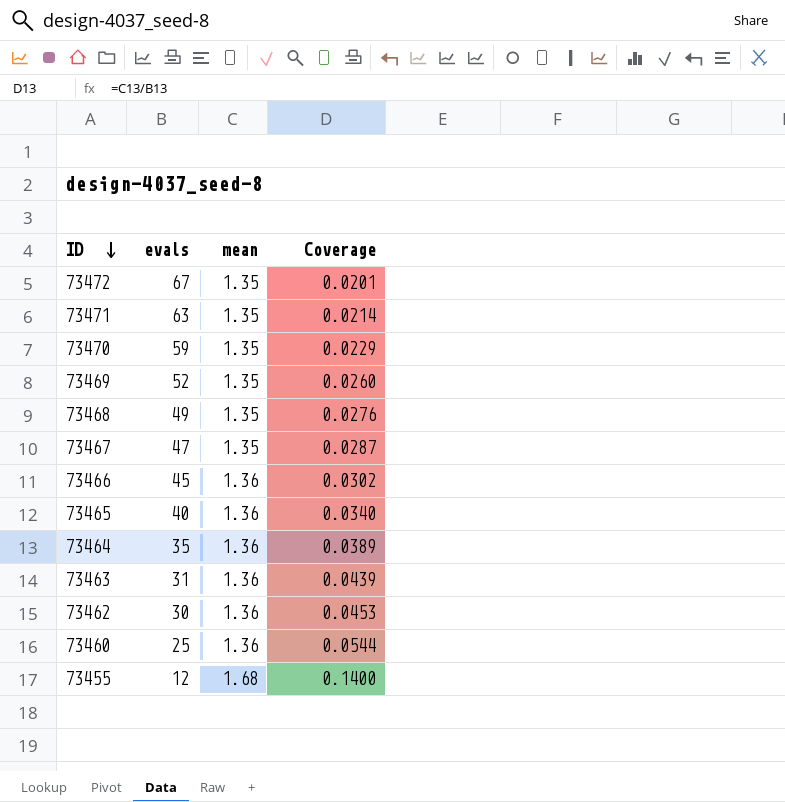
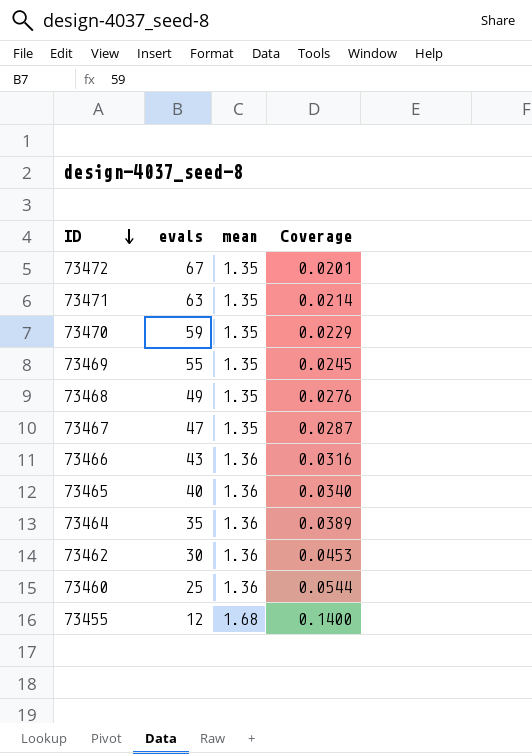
row 73463: 31 | 1.36 | 0.0439 -> none
73469 | evals: 52 -> 55
73469 | Coverage: 0.0260 -> 0.0245
73466 | evals: 45 -> 43
73466 | Coverage: 0.0302 -> 0.0316

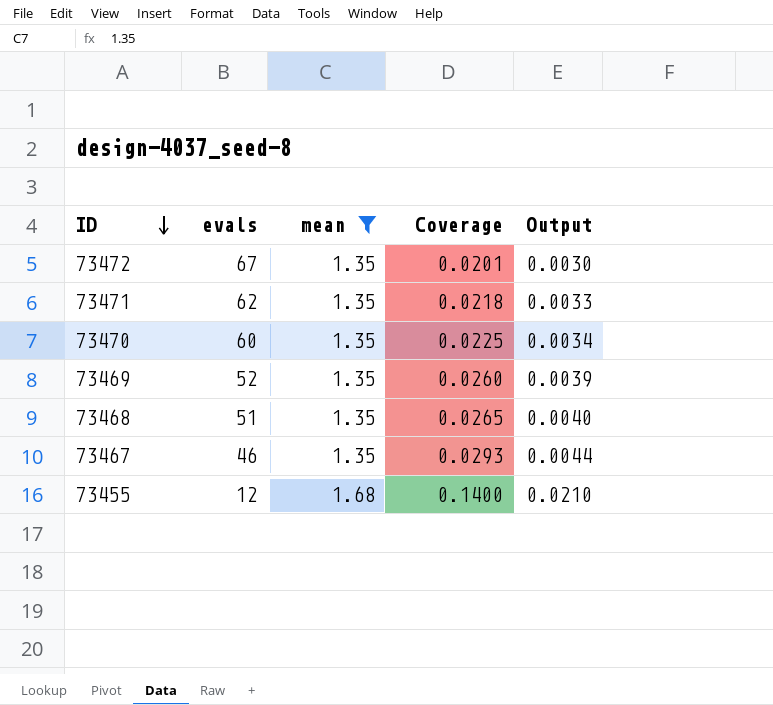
filter: none -> mean != 1.36
column Output | formula: none -> [Coverage] * 0.15
73471 | evals: 63 -> 62
73471 | Coverage: 0.0214 -> 0.0218
73470 | evals: 59 -> 60
73470 | Coverage: 0.0229 -> 0.0225
73469 | evals: 55 -> 52
73469 | Coverage: 0.0245 -> 0.0260
73468 | evals: 49 -> 51
73468 | Coverage: 0.0276 -> 0.0265
73467 | evals: 47 -> 46
73467 | Coverage: 0.0287 -> 0.0293

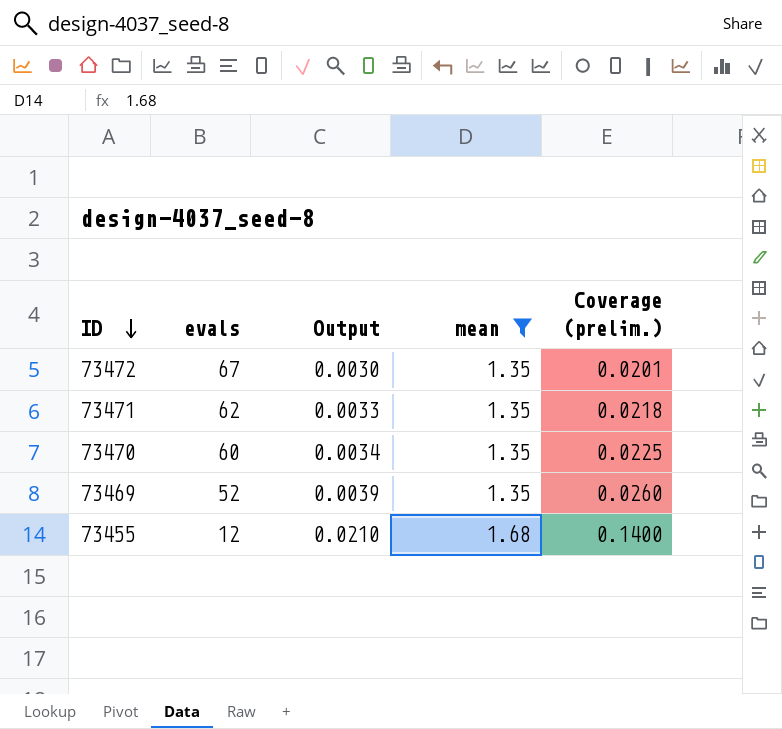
column Output | position: 5 -> 3
column name: Coverage -> Coverage (prelim.)
row 73468: 51 | 1.35 | 0.0265 | 0.0040 -> none
row 73467: 46 | 1.35 | 0.0293 | 0.0044 -> none

